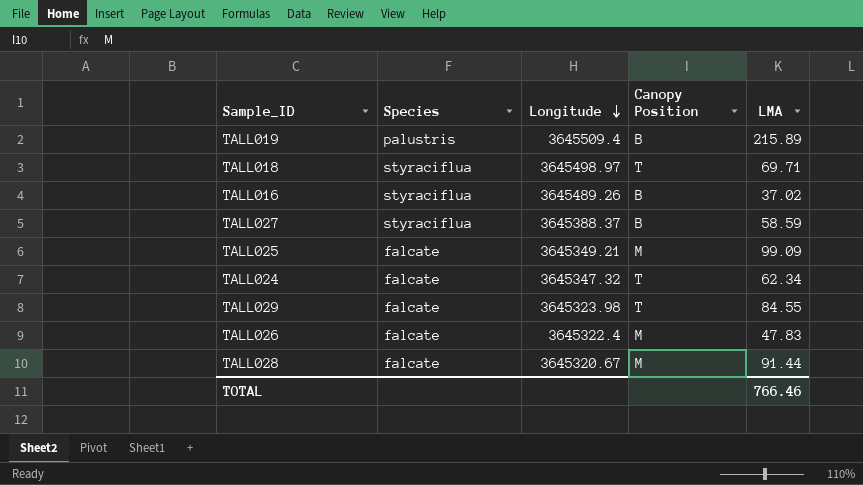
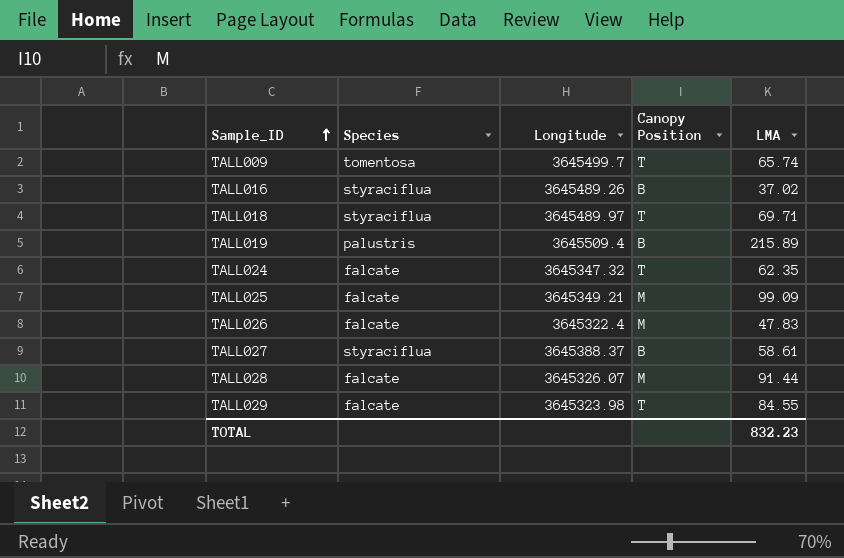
row order: Longitude descending -> Sample_ID ascending
row TALL009: none -> tomentosa | 3645499.7 | T | 65.74
TALL018 | Longitude: 3645498.97 -> 3645489.97
TALL024 | LMA: 62.34 -> 62.35
TALL027 | LMA: 58.59 -> 58.61
TALL028 | Longitude: 3645320.67 -> 3645326.07
TOTAL | LMA: 766.46 -> 832.23

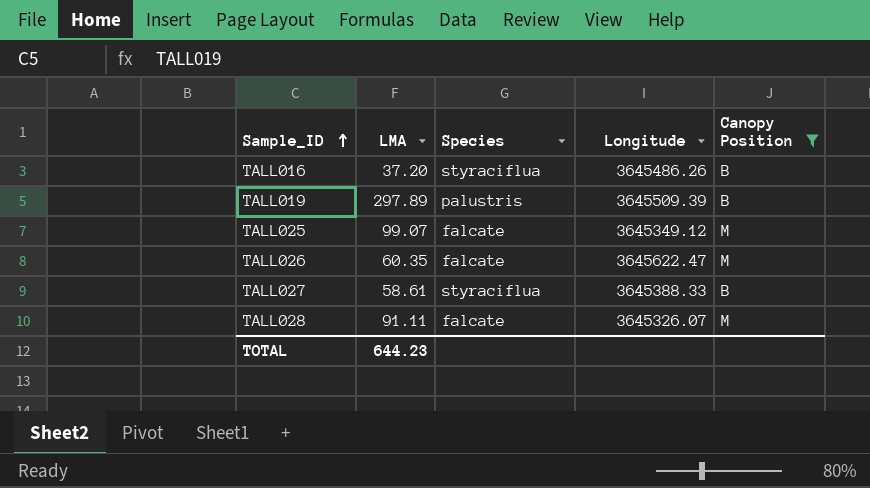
filter: none -> Canopy Position != T
column LMA | position: 5 -> 2
TALL016 | LMA: 37.02 -> 37.20
TALL016 | Longitude: 3645489.26 -> 3645486.26
TALL019 | LMA: 215.89 -> 297.89
TALL019 | Longitude: 3645509.4 -> 3645509.39
TALL025 | LMA: 99.09 -> 99.07
TALL025 | Longitude: 3645349.21 -> 3645349.12
TALL026 | LMA: 47.83 -> 60.35
TALL026 | Longitude: 3645322.4 -> 3645622.47
TALL027 | Longitude: 3645388.37 -> 3645388.33
TALL028 | LMA: 91.44 -> 91.11
TOTAL | LMA: 832.23 -> 644.23

